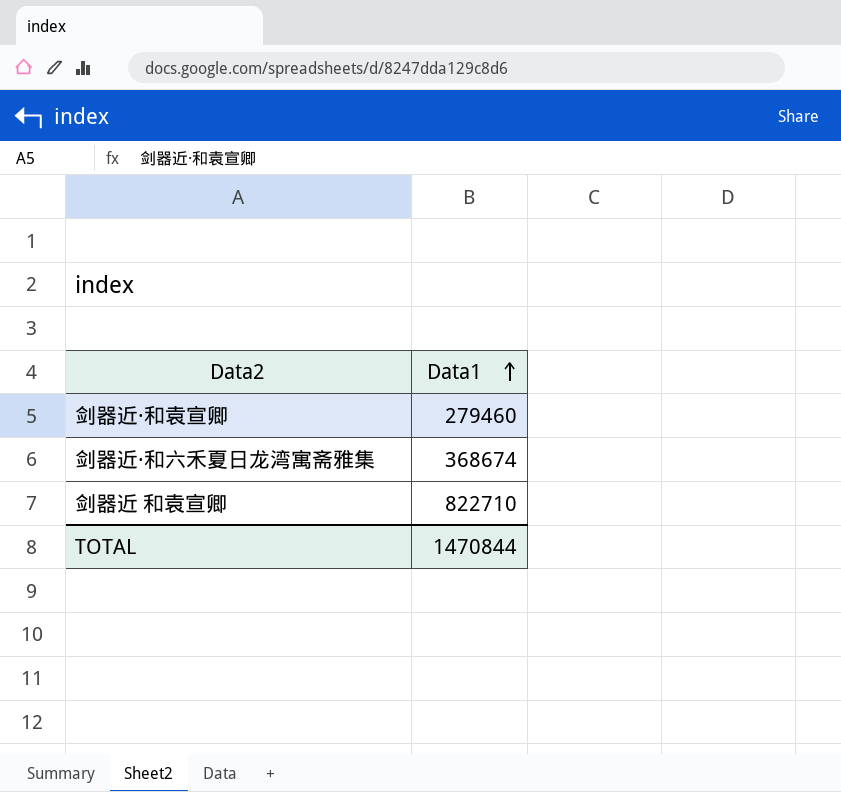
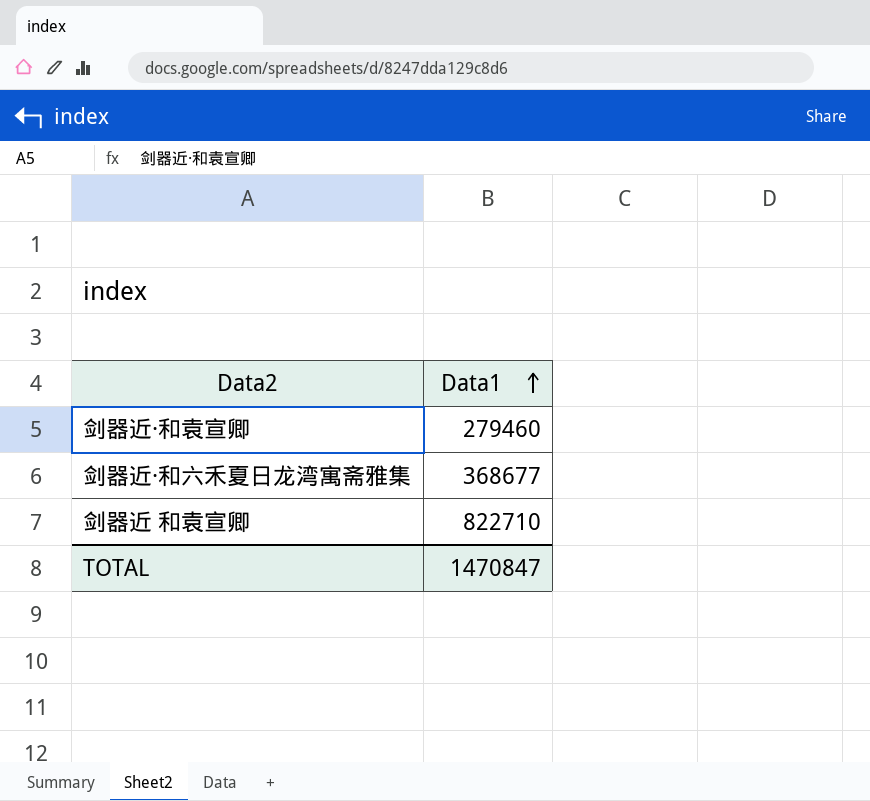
剑器近·和六禾夏日龙湾寓斋雅集 | Data1: 368674 -> 368677
TOTAL | Data1: 1470844 -> 1470847

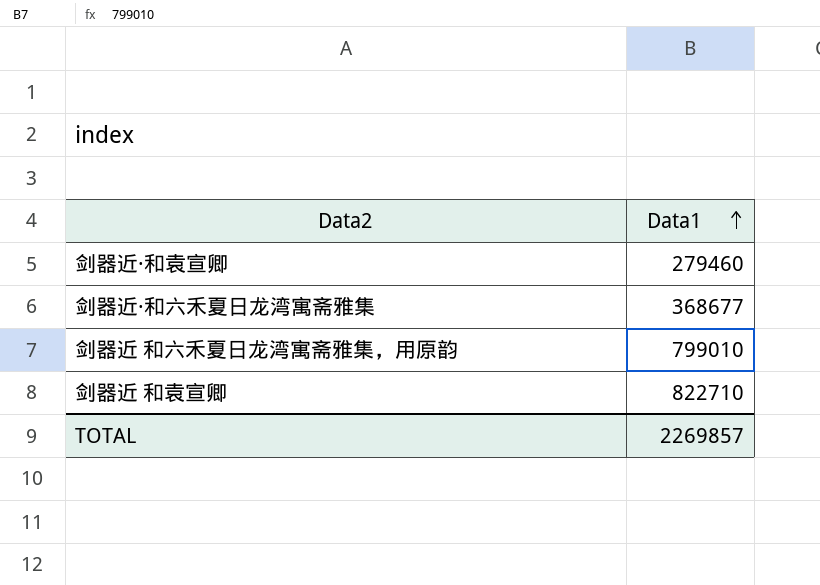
row 剑器近 和六禾夏日龙湾寓斋雅集，用原韵: none -> 799010
TOTAL | Data1: 1470847 -> 2269857

